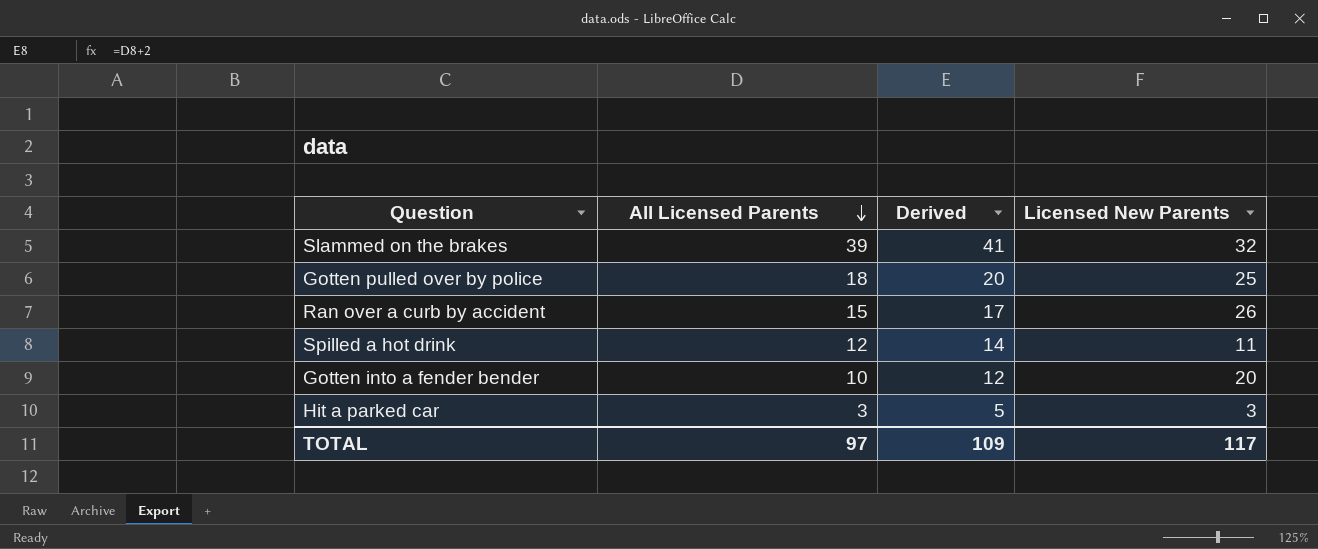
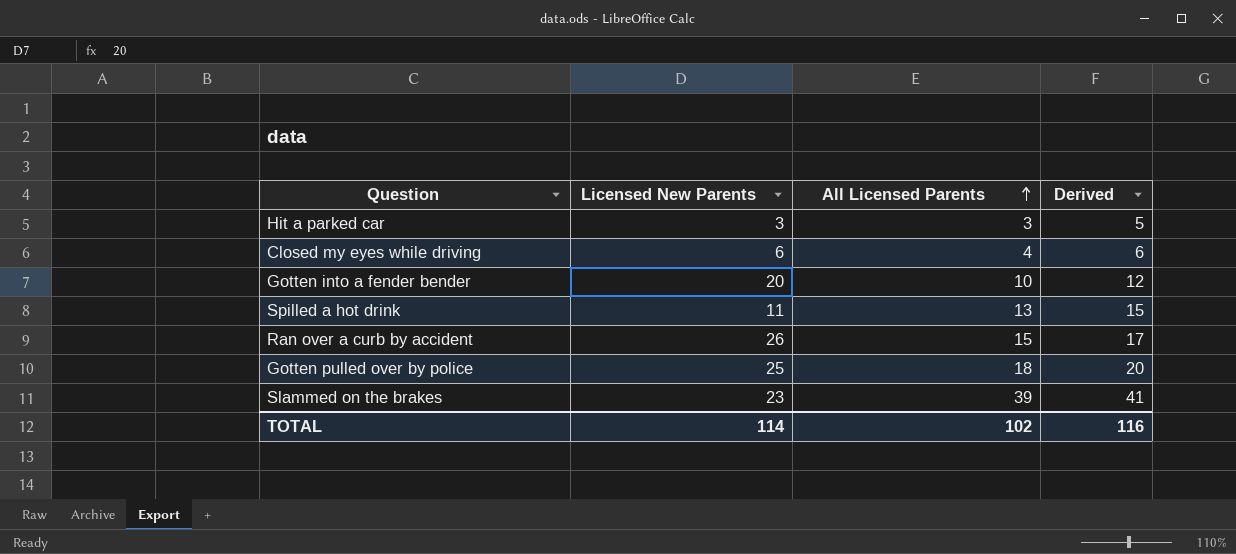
row order: All Licensed Parents descending -> All Licensed Parents ascending
column Licensed New Parents | position: 4 -> 2
row Closed my eyes while driving: none -> 6 | 4 | 6
Spilled a hot drink | All Licensed Parents: 12 -> 13
Spilled a hot drink | Derived: 14 -> 15
Slammed on the brakes | Licensed New Parents: 32 -> 23
TOTAL | Licensed New Parents: 117 -> 114
TOTAL | All Licensed Parents: 97 -> 102
TOTAL | Derived: 109 -> 116

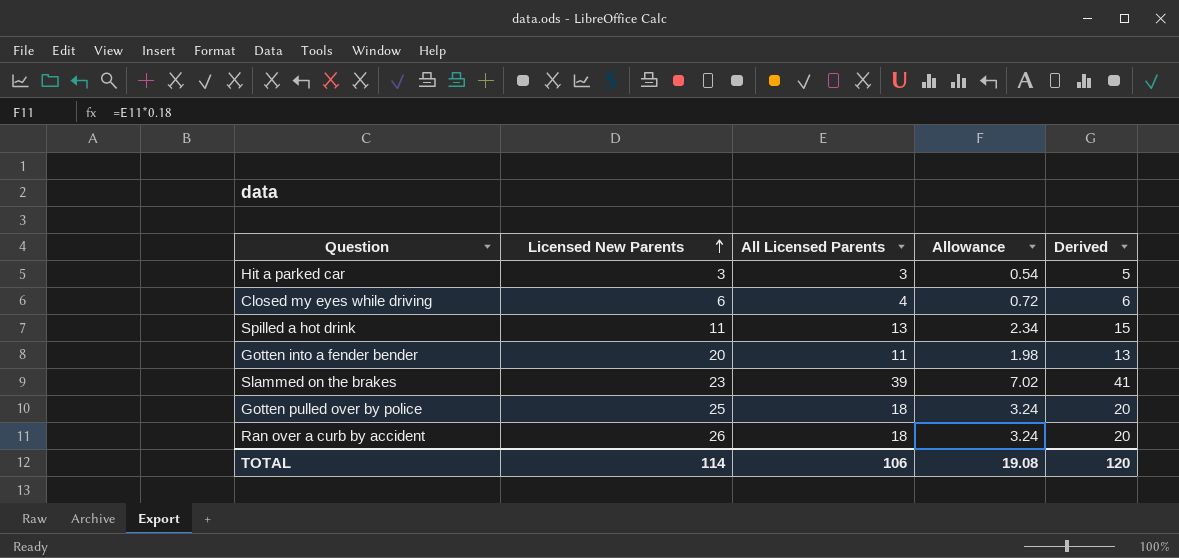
row order: All Licensed Parents ascending -> Licensed New Parents ascending
column Allowance | formula: none -> [All Licensed Parents] * 0.18
Gotten into a fender bender | All Licensed Parents: 10 -> 11
Gotten into a fender bender | Derived: 12 -> 13
Ran over a curb by accident | All Licensed Parents: 15 -> 18
Ran over a curb by accident | Derived: 17 -> 20
TOTAL | All Licensed Parents: 102 -> 106
TOTAL | Derived: 116 -> 120

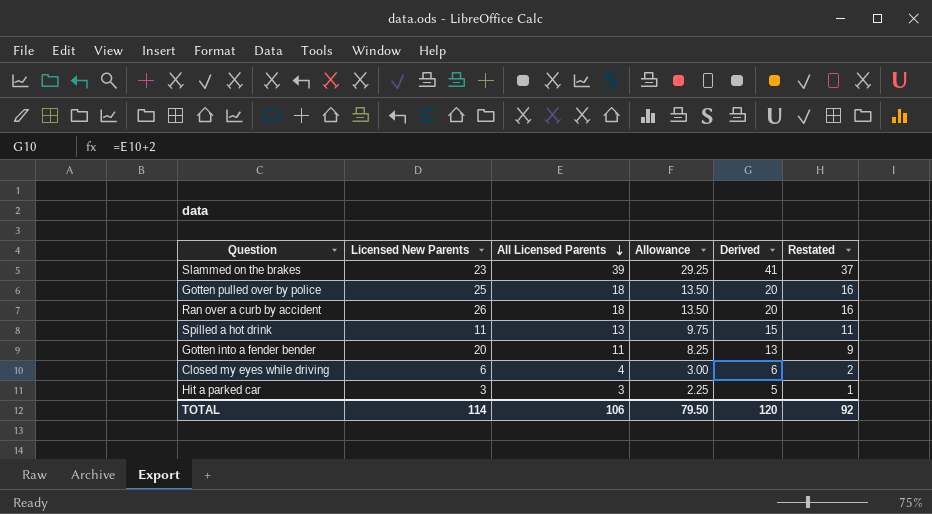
row order: Licensed New Parents ascending -> All Licensed Parents descending
column Allowance | formula: [All Licensed Parents] * 0.18 -> [All Licensed Parents] * 0.75
column Restated | formula: none -> [All Licensed Parents] - 2
TOTAL | Allowance: 19.08 -> 79.50

